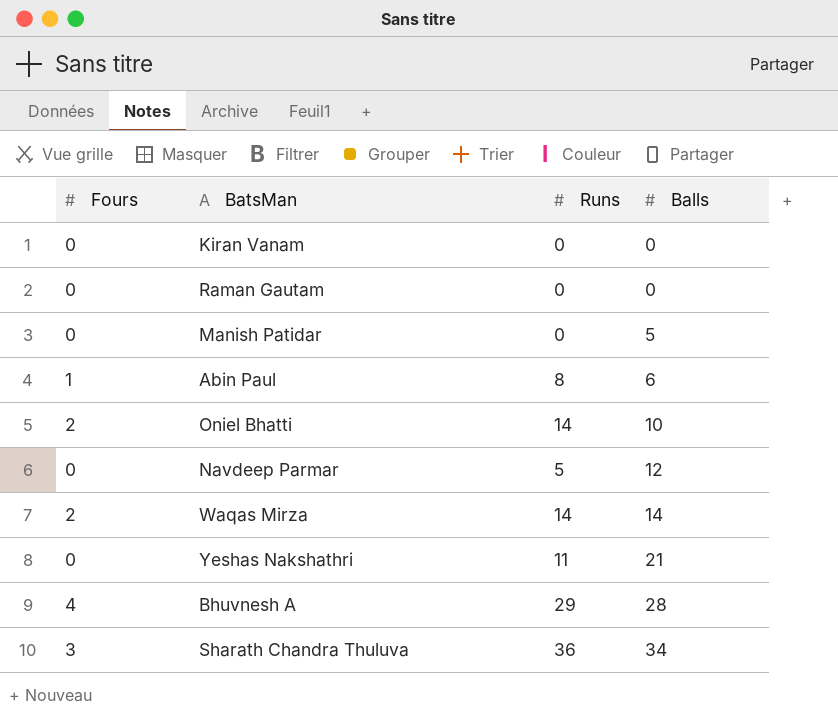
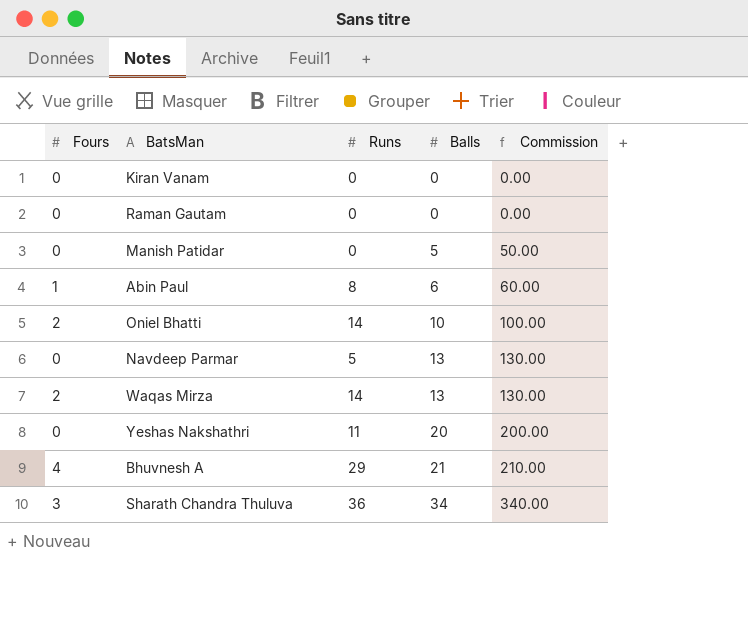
column Commission | formula: none -> [Balls] * 10
Navdeep Parmar | Balls: 12 -> 13
Waqas Mirza | Balls: 14 -> 13
Yeshas Nakshathri | Balls: 21 -> 20
Bhuvnesh A | Balls: 28 -> 21

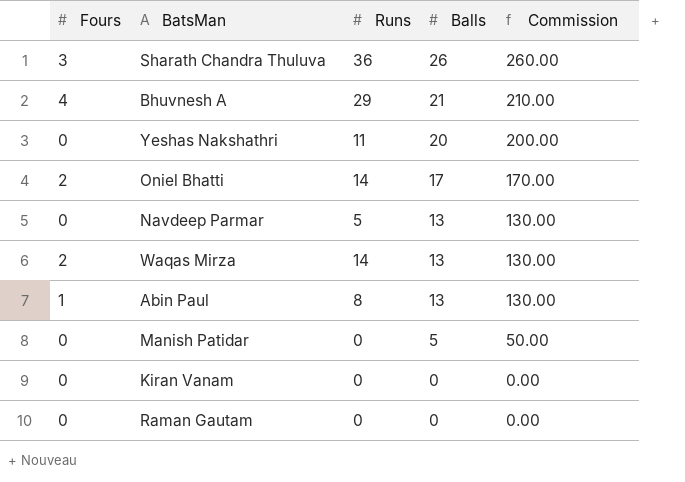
row order: Balls ascending -> Balls descending
Sharath Chandra Thuluva | Balls: 34 -> 26
Sharath Chandra Thuluva | Commission: 340.00 -> 260.00
Oniel Bhatti | Balls: 10 -> 17
Oniel Bhatti | Commission: 100.00 -> 170.00
Abin Paul | Balls: 6 -> 13
Abin Paul | Commission: 60.00 -> 130.00

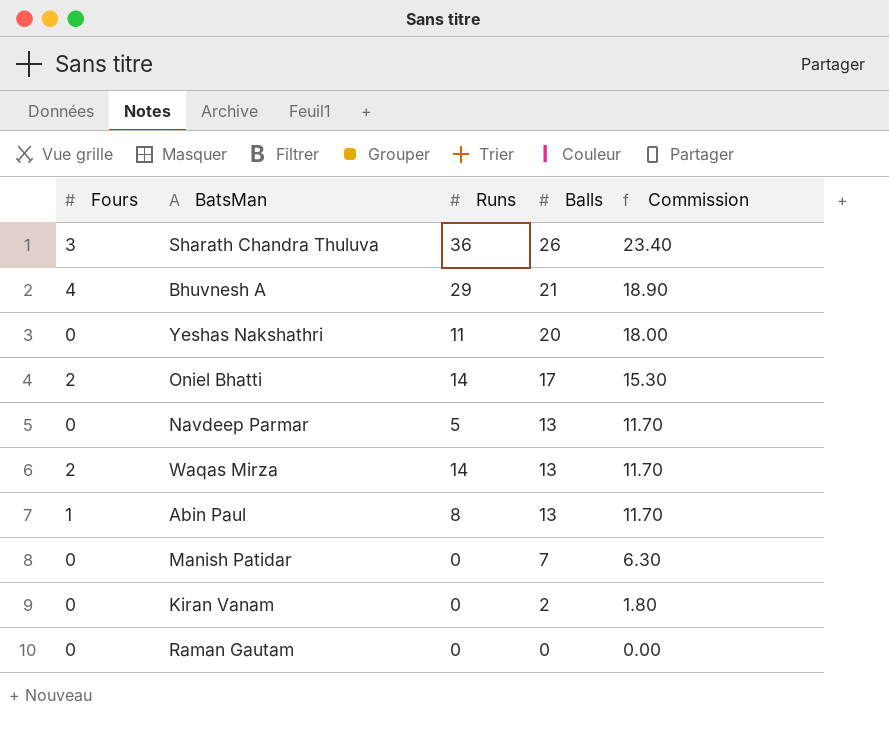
column Commission | formula: [Balls] * 10 -> [Balls] * 0.9
Manish Patidar | Balls: 5 -> 7
Kiran Vanam | Balls: 0 -> 2

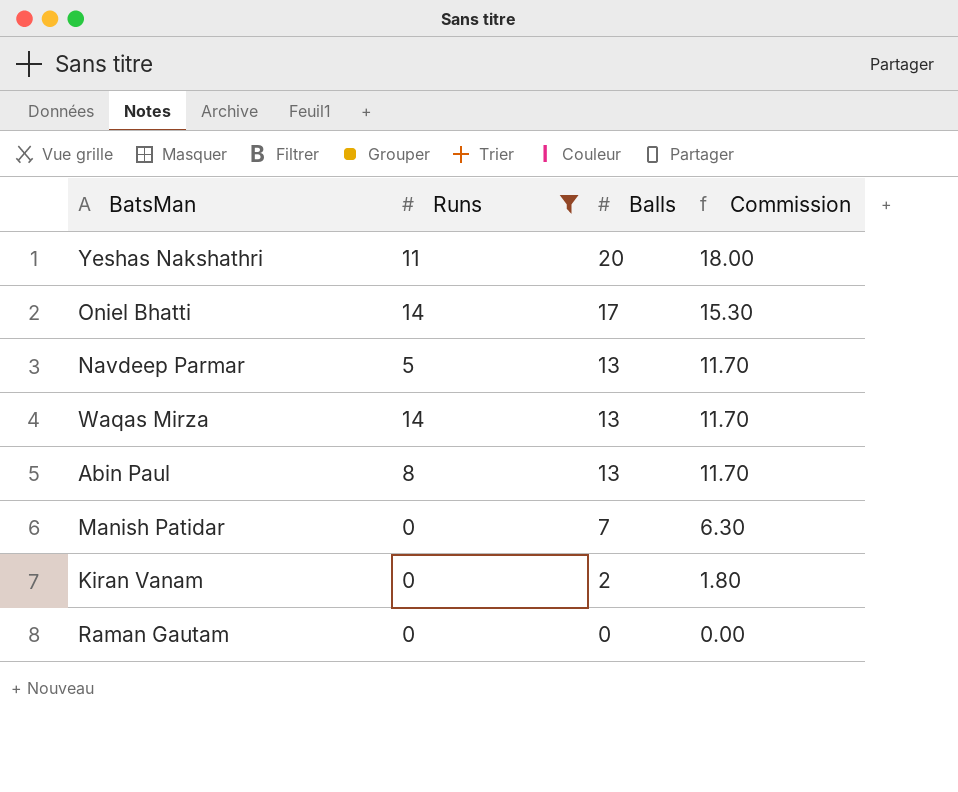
filter: none -> Runs <= 14
column Fours | position: 1 -> none

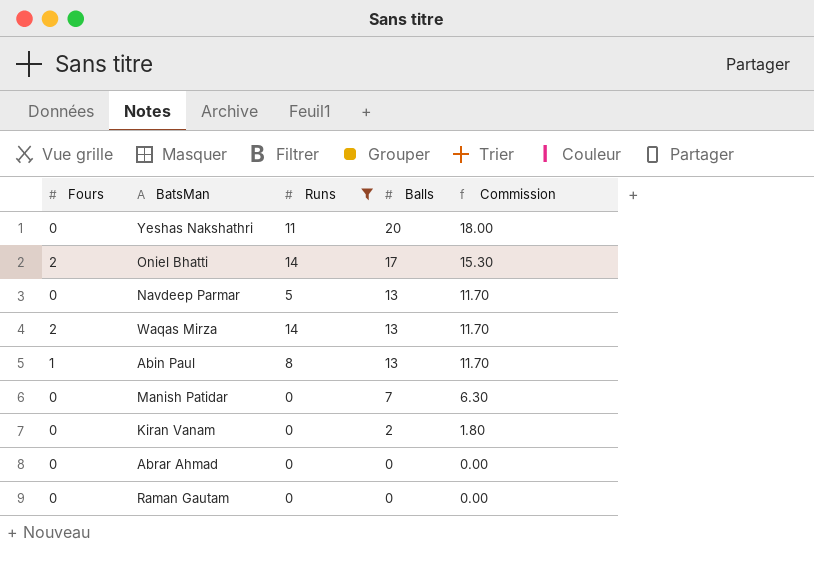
column Fours | position: none -> 1
row Abrar Ahmad: none -> 0 | 0 | 0 | 0.00

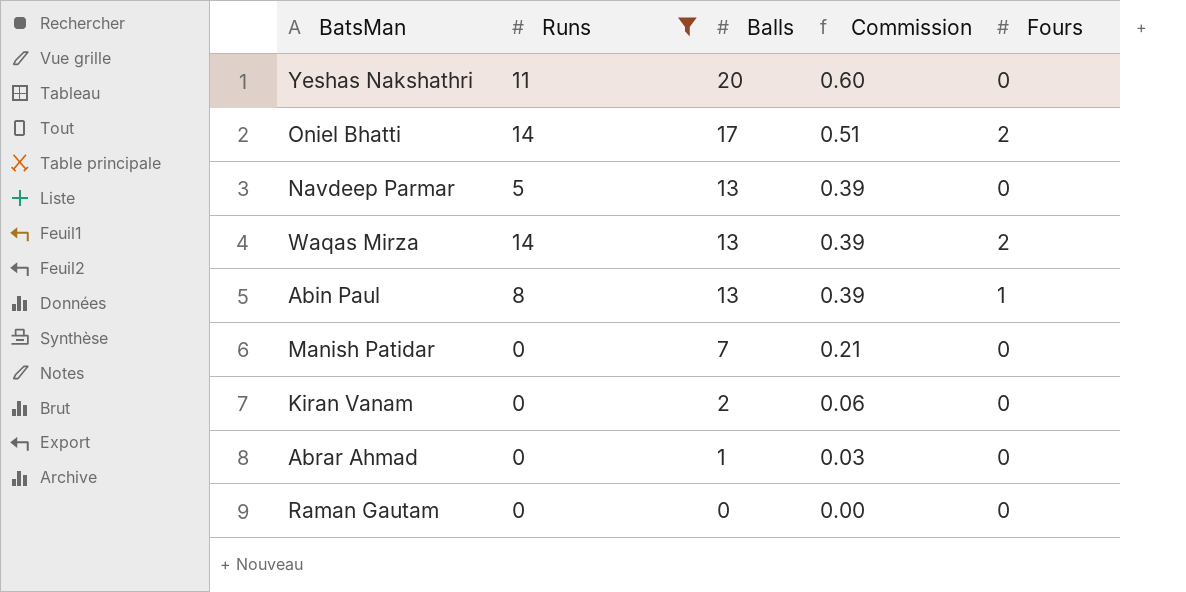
column Commission | formula: [Balls] * 0.9 -> [Balls] * 0.03
column Fours | position: 1 -> 5
Abrar Ahmad | Balls: 0 -> 1

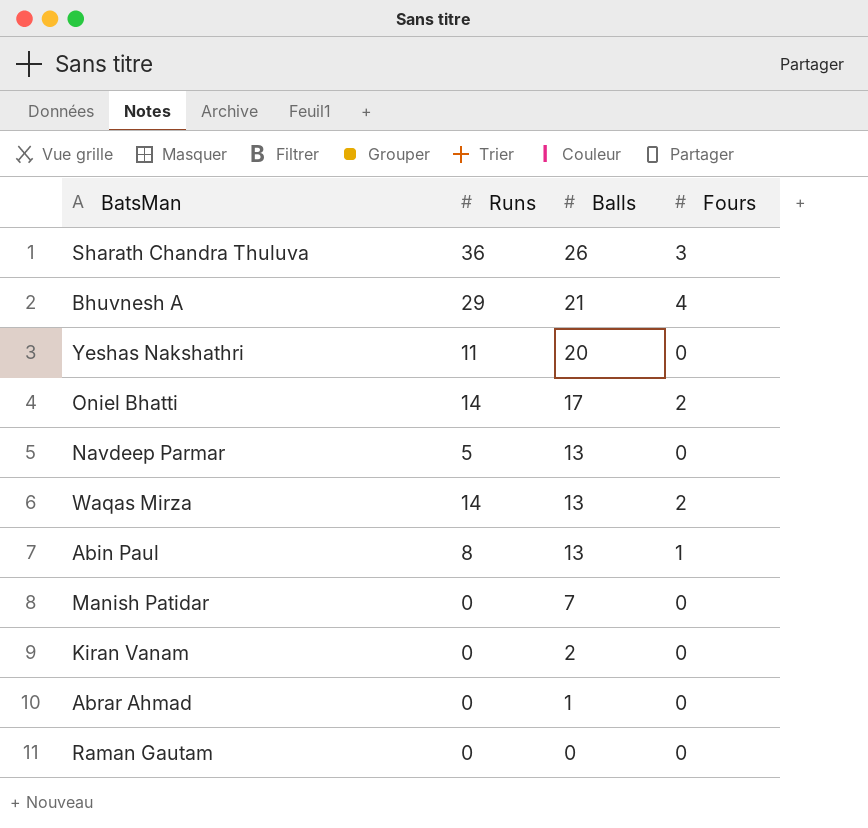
filter: Runs <= 14 -> none
column Commission | formula: [Balls] * 0.03 -> none

